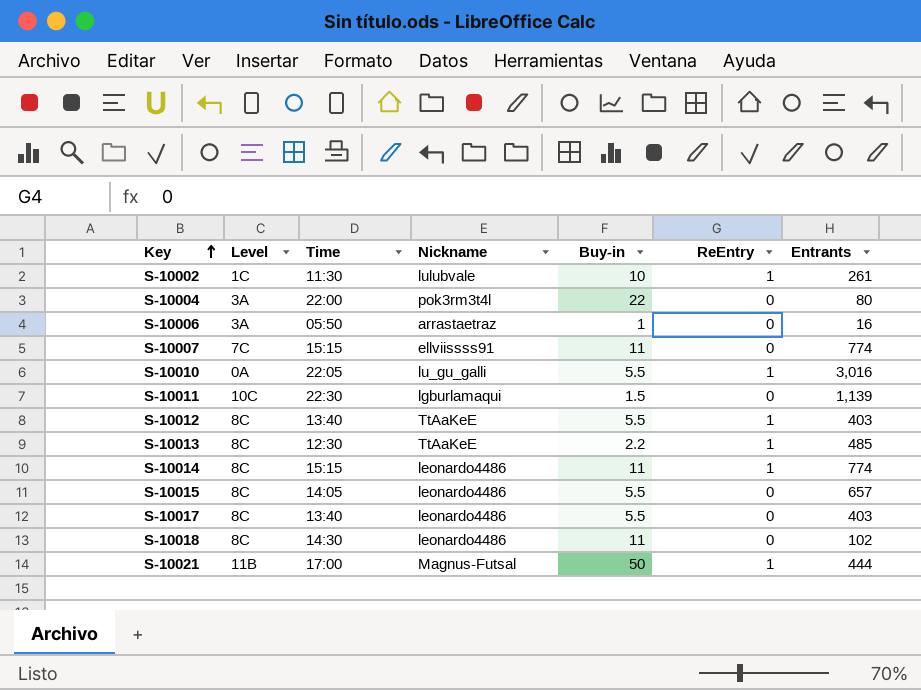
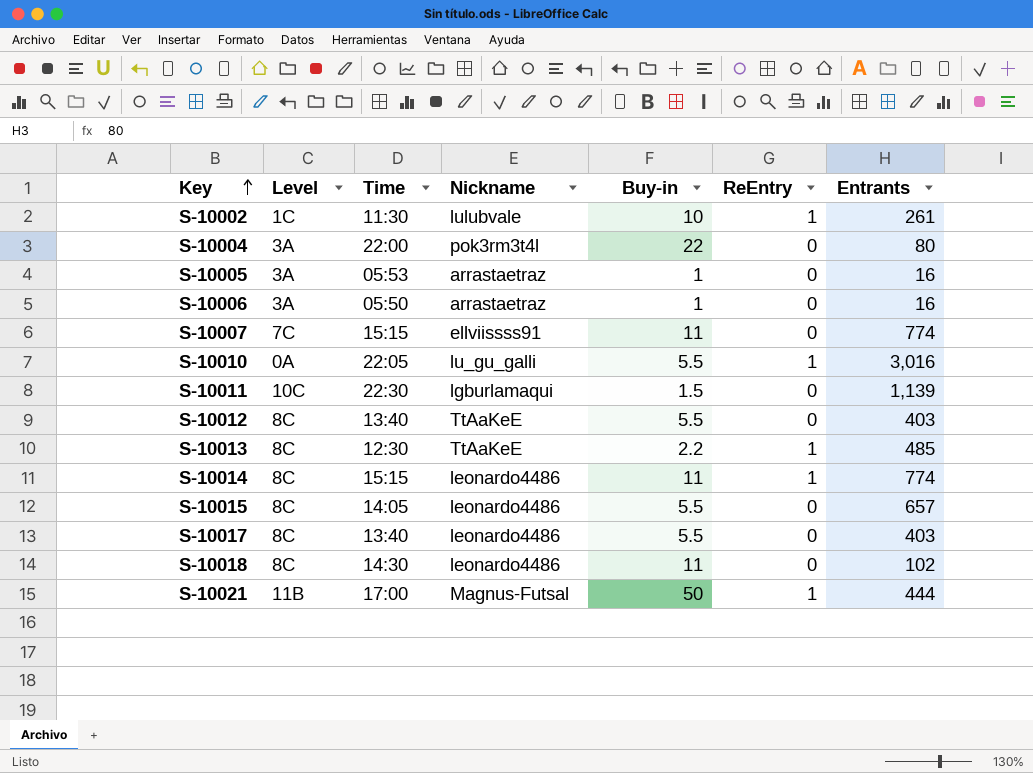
row S-10005: none -> 3A | 05:53 | arrastaetraz | 1 | 0 | 16
S-10012 | ReEntry: 1 -> 0

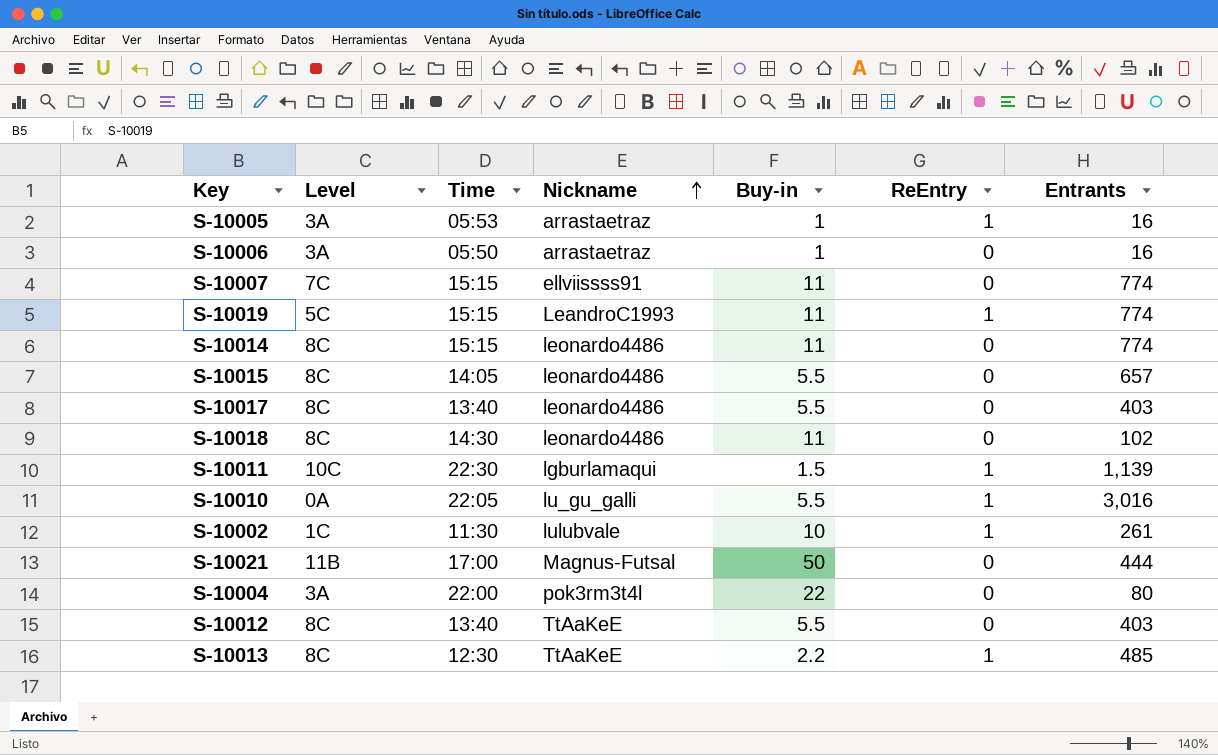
row order: Key ascending -> Nickname ascending
S-10005 | ReEntry: 0 -> 1
row S-10019: none -> 5C | 15:15 | LeandroC1993 | 11 | 1 | 774
S-10014 | ReEntry: 1 -> 0
S-10011 | ReEntry: 0 -> 1
S-10021 | ReEntry: 1 -> 0

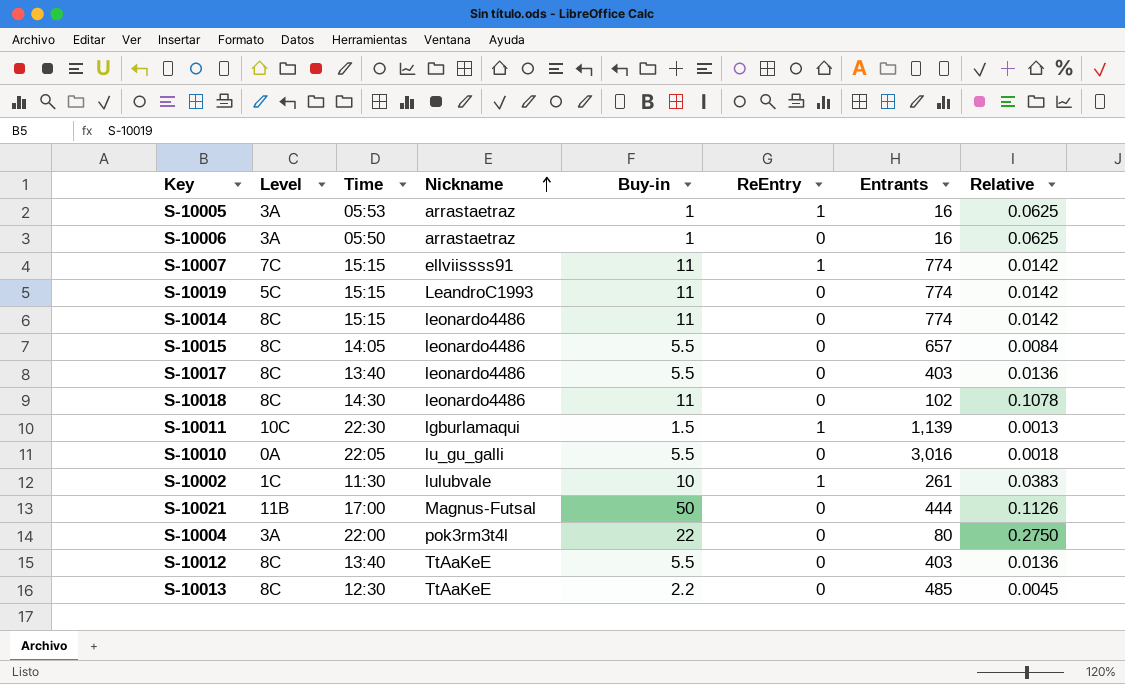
column Relative | formula: none -> [Buy-in] / [Entrants]
S-10007 | ReEntry: 0 -> 1
S-10019 | ReEntry: 1 -> 0
S-10010 | ReEntry: 1 -> 0
S-10013 | ReEntry: 1 -> 0

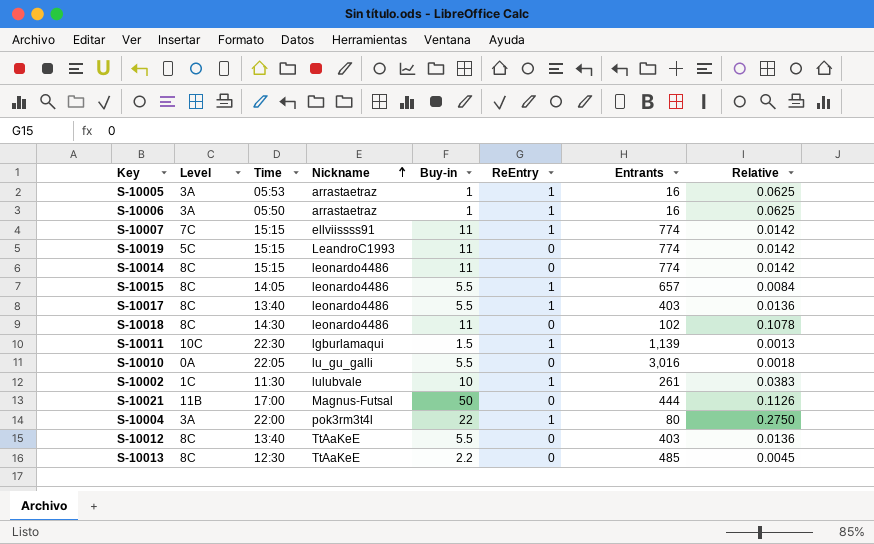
S-10006 | ReEntry: 0 -> 1
S-10015 | ReEntry: 0 -> 1
S-10017 | ReEntry: 0 -> 1
S-10004 | ReEntry: 0 -> 1

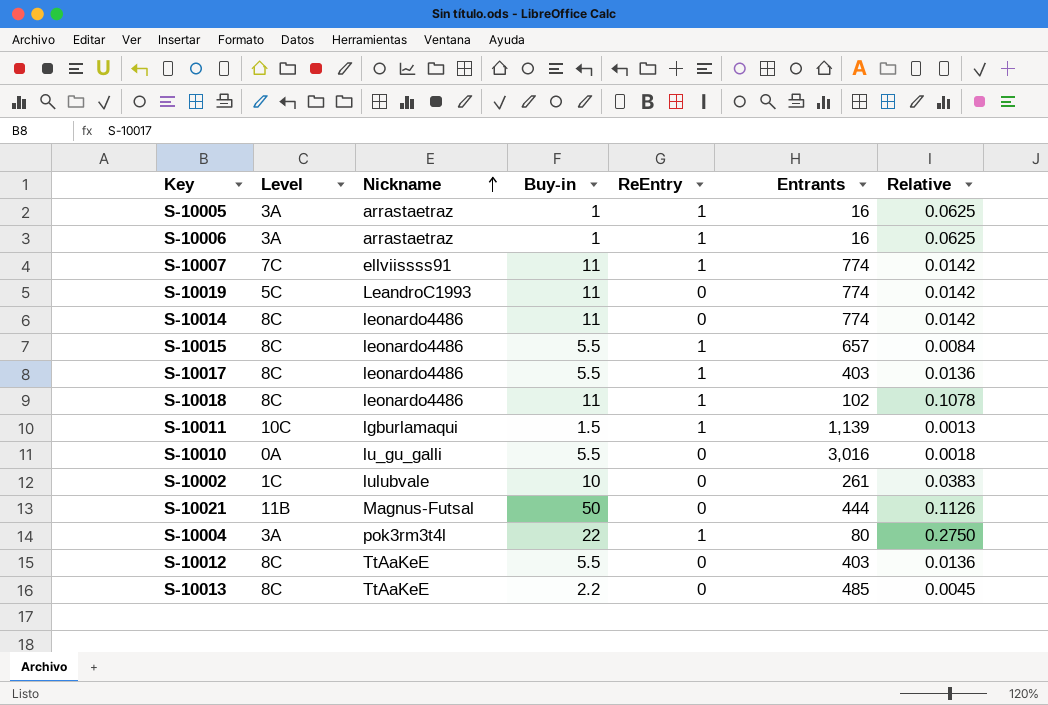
column Time | position: 3 -> none
S-10018 | ReEntry: 0 -> 1
S-10002 | ReEntry: 1 -> 0

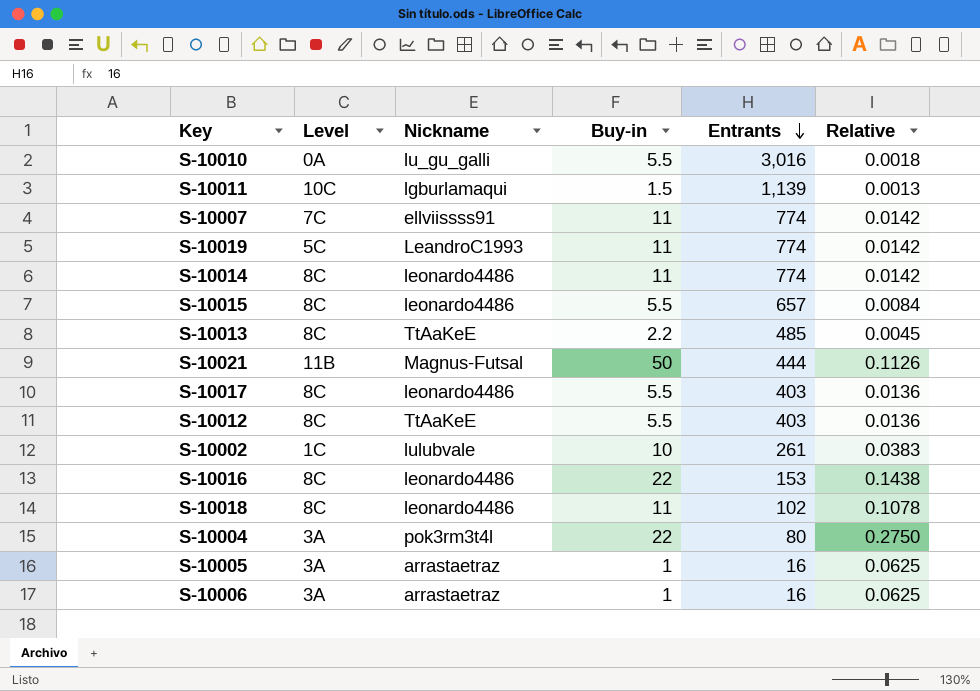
row order: Nickname ascending -> Entrants descending
column ReEntry | position: 5 -> none
row S-10016: none -> 8C | leonardo4486 | 22 | 153 | 0.1438

